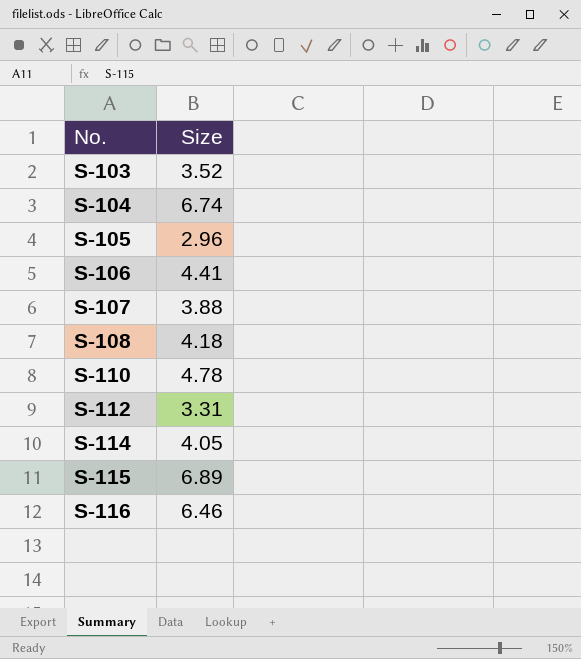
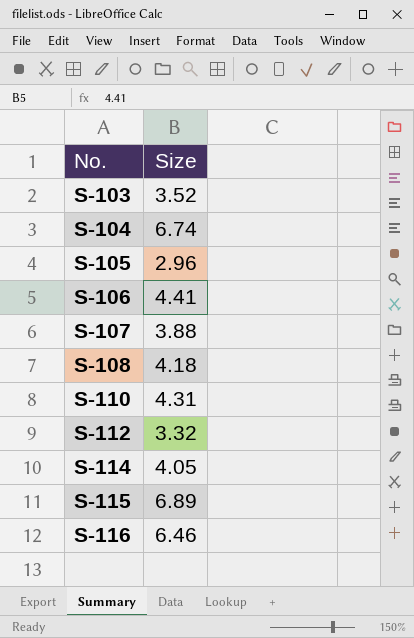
S-110 | Size: 4.78 -> 4.31
S-112 | Size: 3.31 -> 3.32

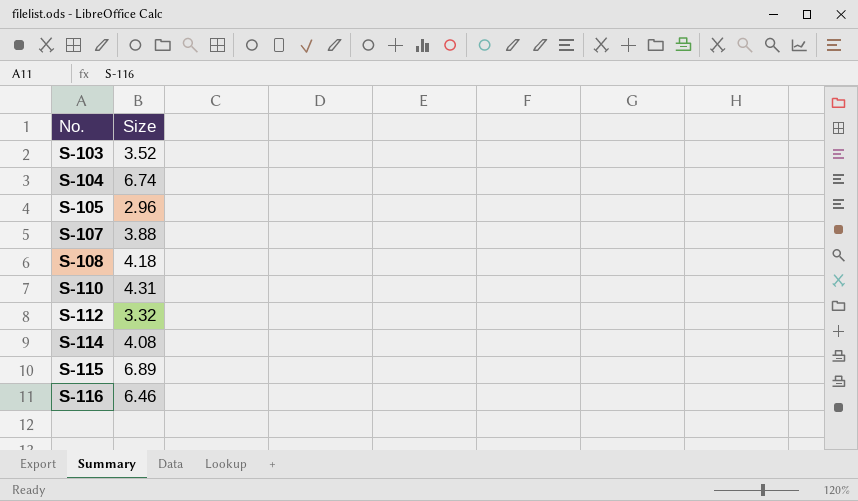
row S-106: 4.41 -> none
S-114 | Size: 4.05 -> 4.08

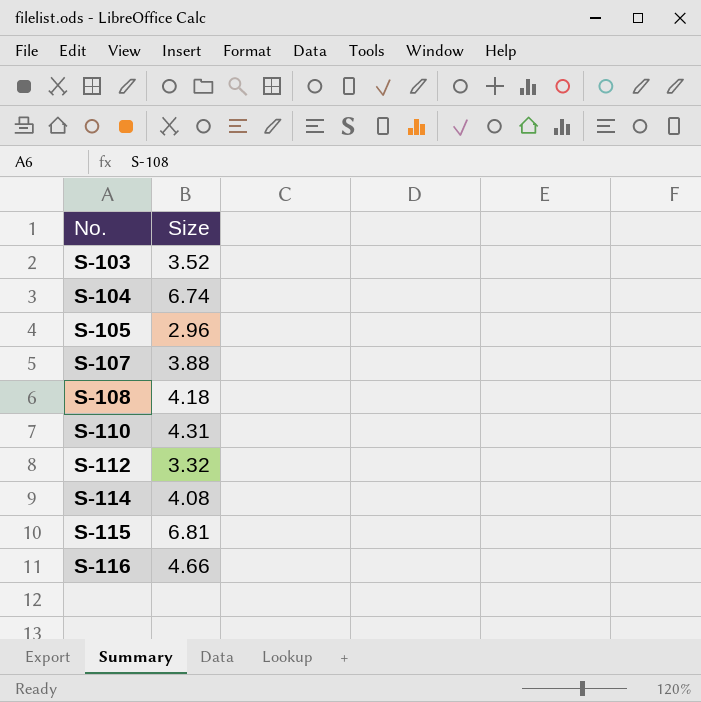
S-115 | Size: 6.89 -> 6.81
S-116 | Size: 6.46 -> 4.66

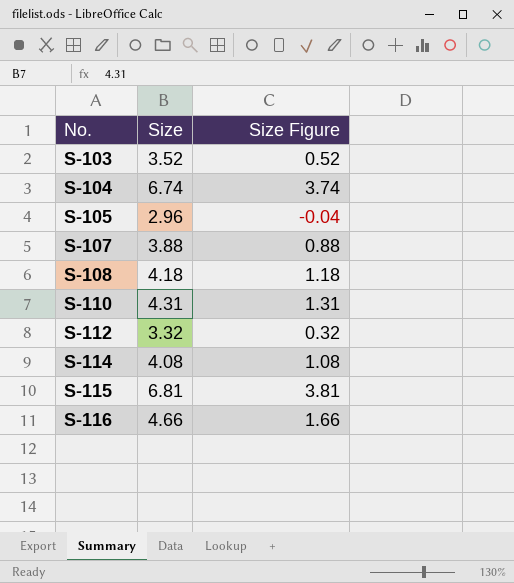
column Size Figure | formula: none -> [Size] - 3

